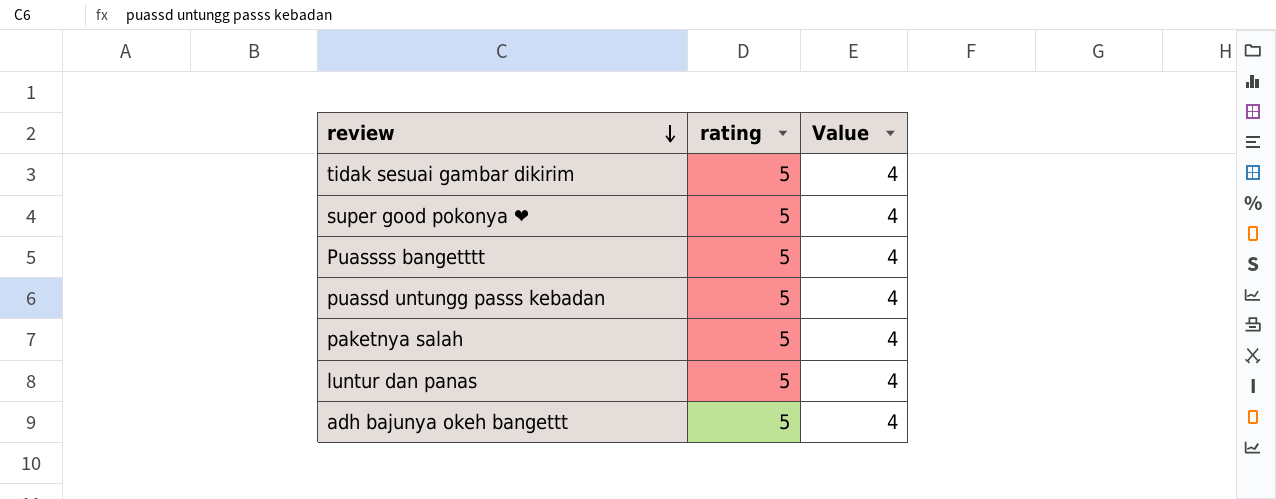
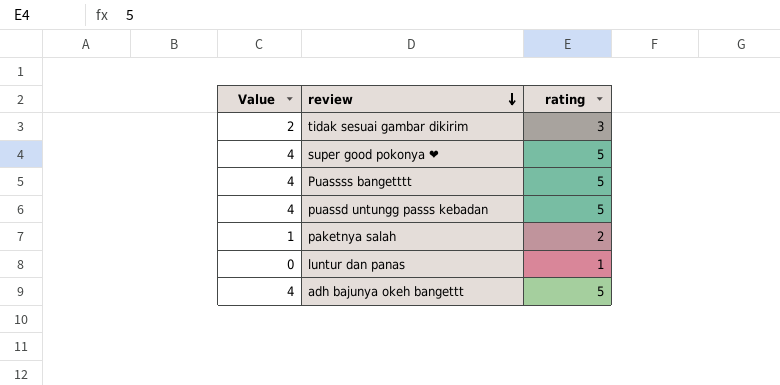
column Value | position: 3 -> 1
tidak sesuai gambar dikirim | Value: 4 -> 2
tidak sesuai gambar dikirim | rating: 5 -> 3
paketnya salah | Value: 4 -> 1
paketnya salah | rating: 5 -> 2
luntur dan panas | Value: 4 -> 0
luntur dan panas | rating: 5 -> 1

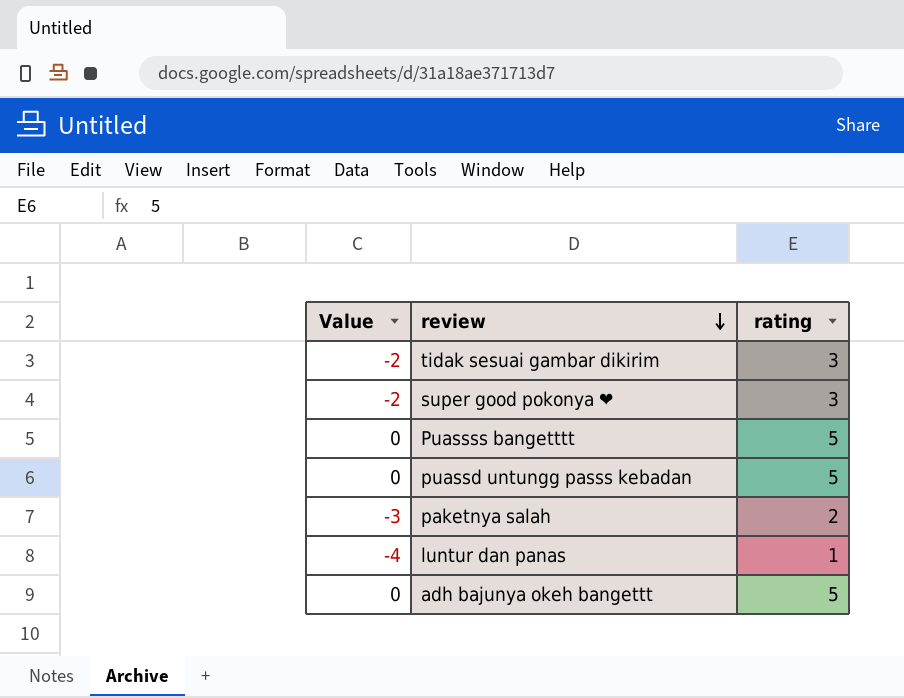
column Value | formula: [rating] - 1 -> [rating] - 5
super good pokonya ❤ | rating: 5 -> 3

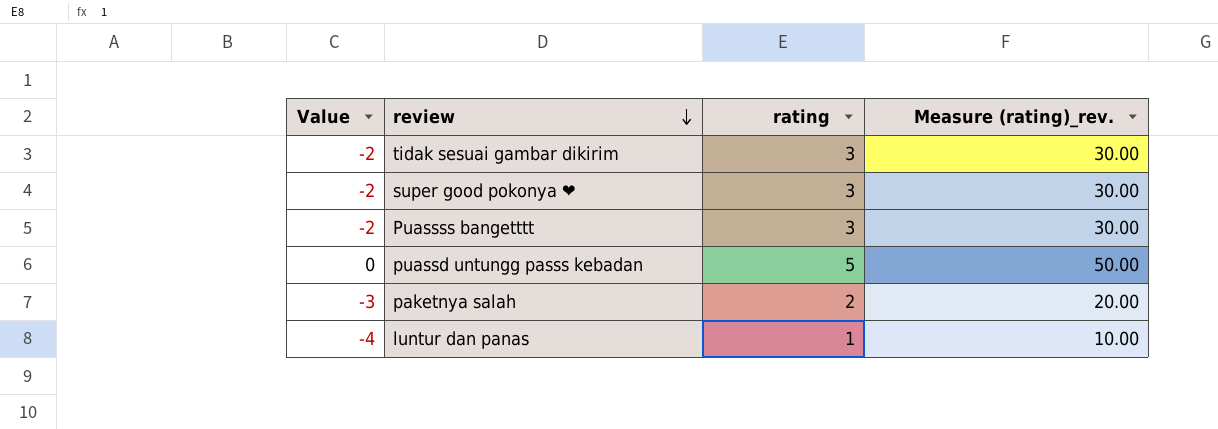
column Measure (rating)_rev. | formula: none -> [rating] * 10
row adh bajunya okeh bangettt: 0 | 5 -> none
Puassss bangetttt | Value: 0 -> -2
Puassss bangetttt | rating: 5 -> 3

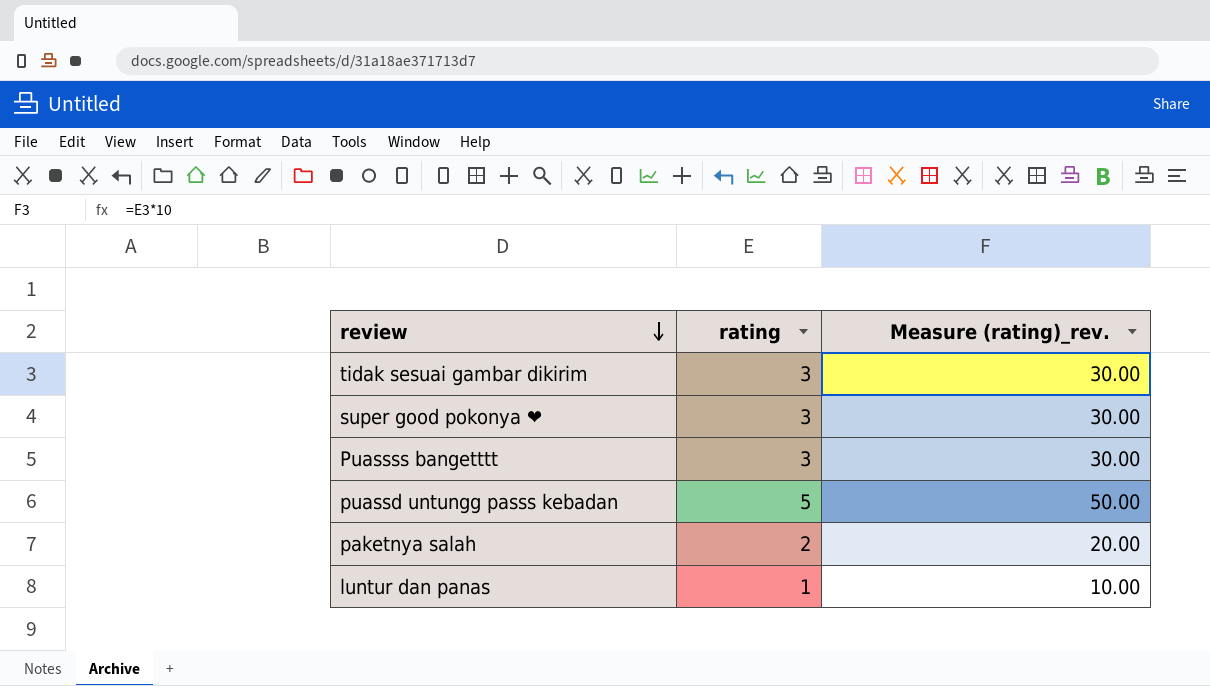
column Value | formula: [rating] - 5 -> none

